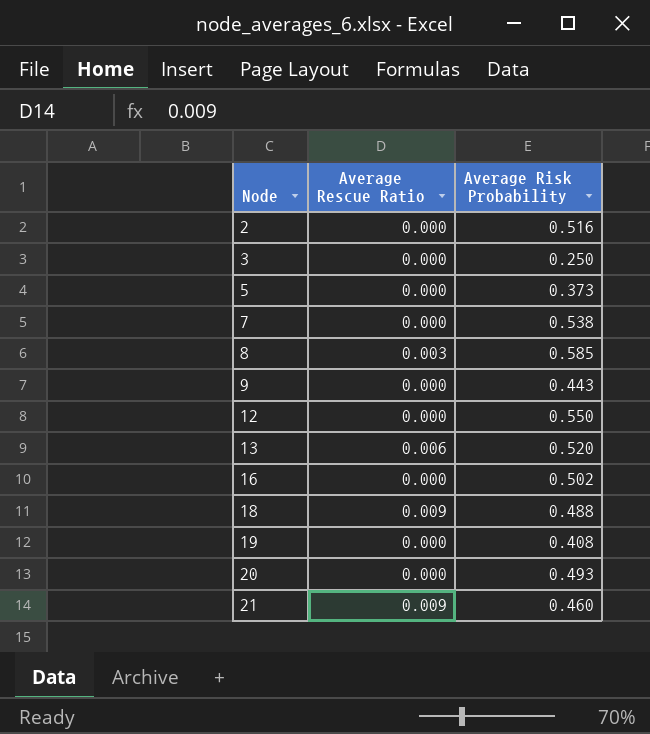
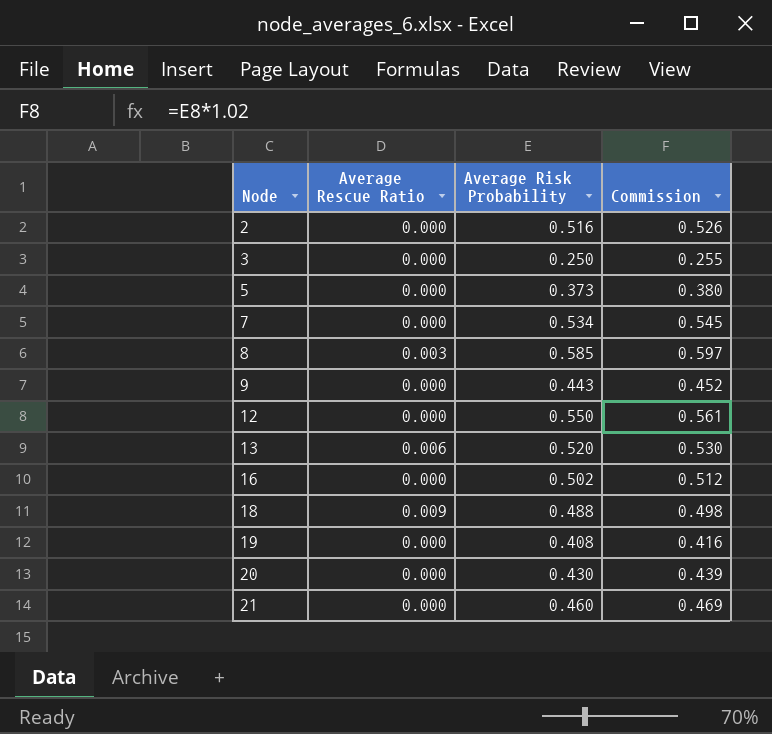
column Commission | formula: none -> [Average Risk Probability] * 1.02
7 | Average Risk Probability: 0.538 -> 0.534
20 | Average Risk Probability: 0.493 -> 0.430
21 | Average Rescue Ratio: 0.009 -> 0.000

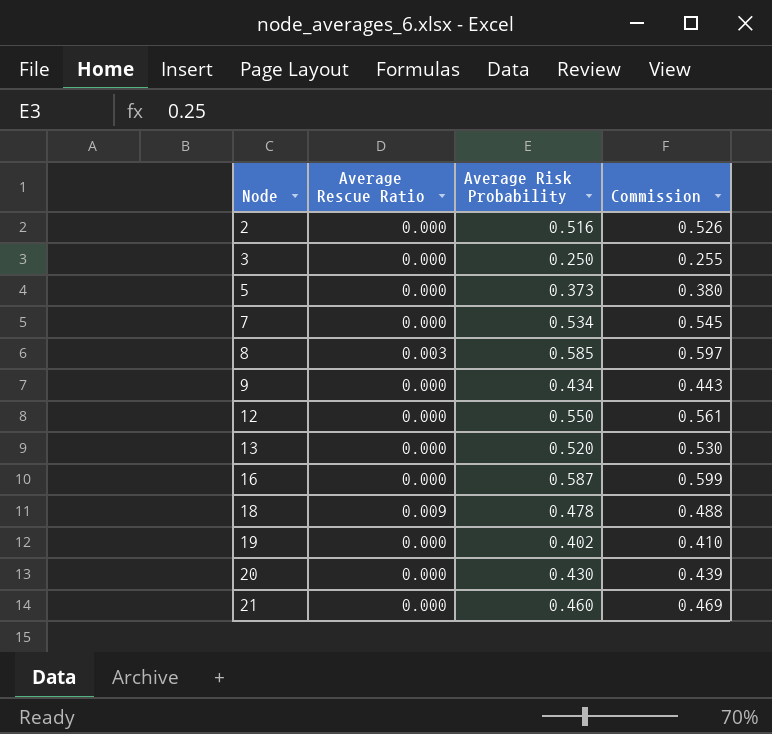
9 | Average Risk Probability: 0.443 -> 0.434
9 | Commission: 0.452 -> 0.443
13 | Average Rescue Ratio: 0.006 -> 0.000
16 | Average Risk Probability: 0.502 -> 0.587
16 | Commission: 0.512 -> 0.599
18 | Average Risk Probability: 0.488 -> 0.478
18 | Commission: 0.498 -> 0.488
19 | Average Risk Probability: 0.408 -> 0.402
19 | Commission: 0.416 -> 0.410

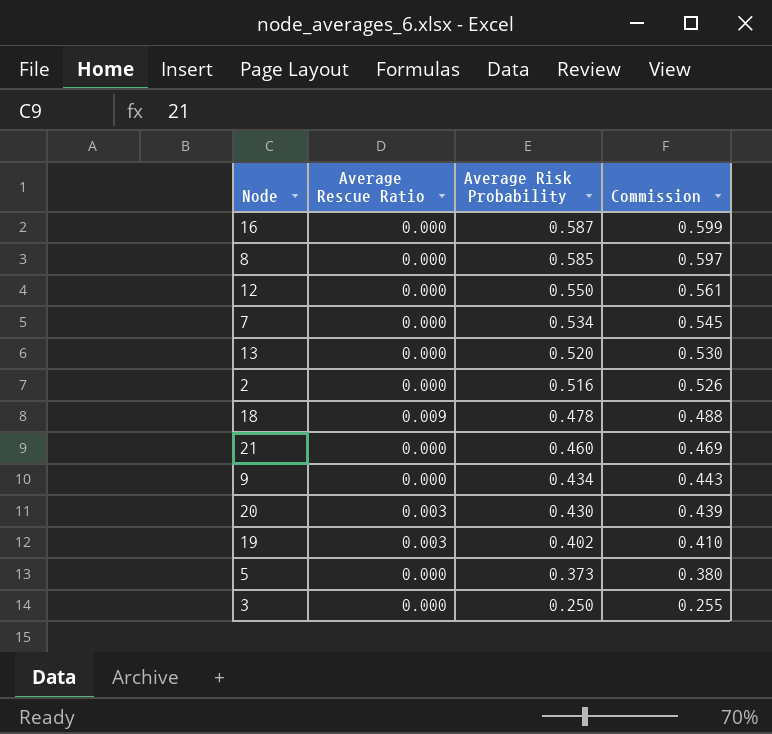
row order: Node ascending -> Average Risk Probability descending
8 | Average Rescue Ratio: 0.003 -> 0.000
20 | Average Rescue Ratio: 0.000 -> 0.003
19 | Average Rescue Ratio: 0.000 -> 0.003

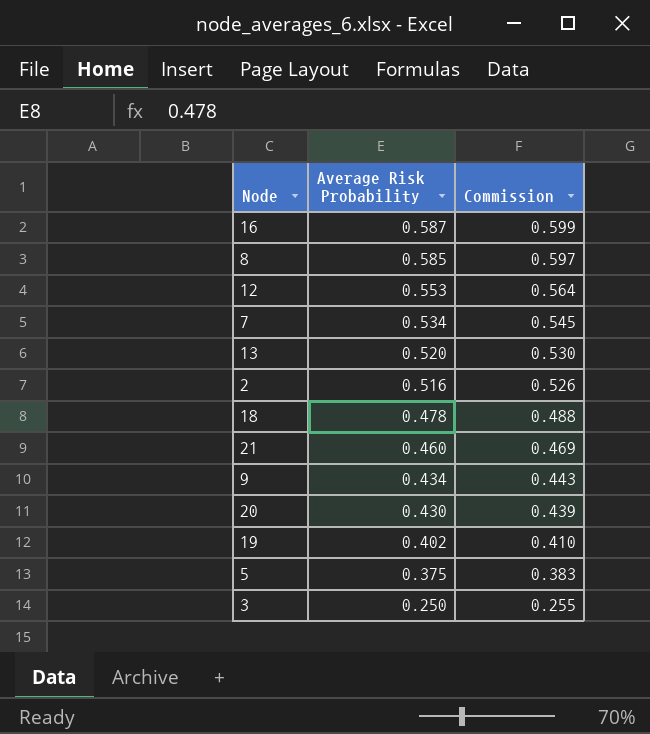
column Average Rescue Ratio | position: 2 -> none
12 | Average Risk Probability: 0.550 -> 0.553
12 | Commission: 0.561 -> 0.564
5 | Average Risk Probability: 0.373 -> 0.375
5 | Commission: 0.380 -> 0.383

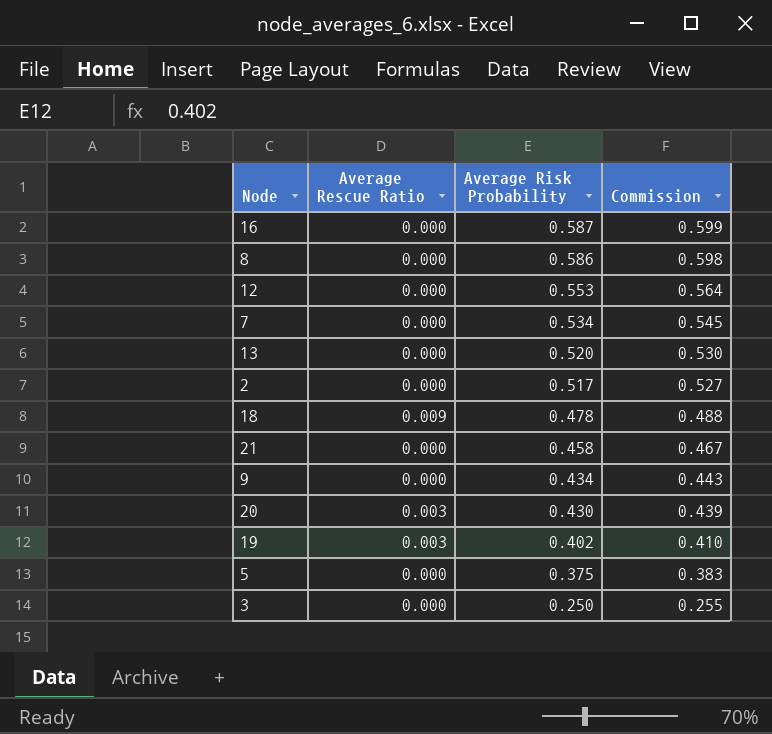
column Average Rescue Ratio | position: none -> 2
8 | Average Risk Probability: 0.585 -> 0.586
8 | Commission: 0.597 -> 0.598
2 | Average Risk Probability: 0.516 -> 0.517
2 | Commission: 0.526 -> 0.527
21 | Average Risk Probability: 0.460 -> 0.458
21 | Commission: 0.469 -> 0.467

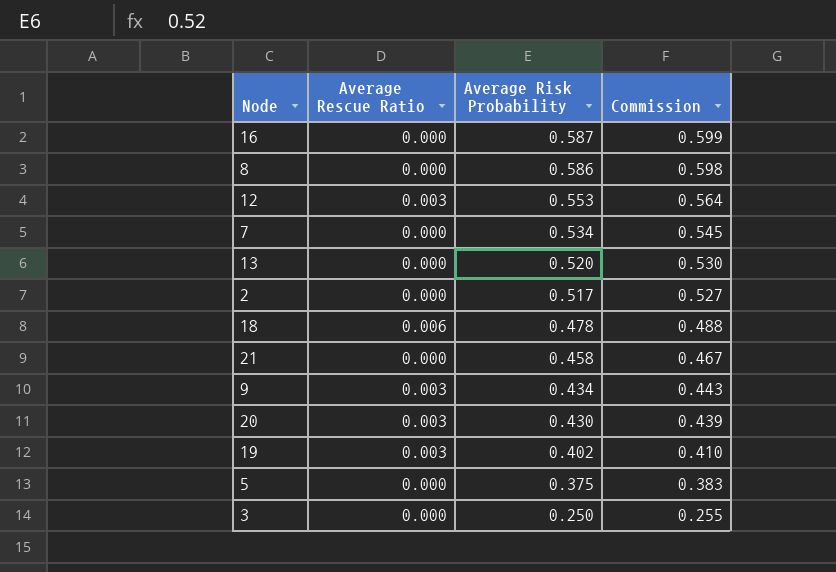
12 | Average Rescue Ratio: 0.000 -> 0.003
18 | Average Rescue Ratio: 0.009 -> 0.006
9 | Average Rescue Ratio: 0.000 -> 0.003

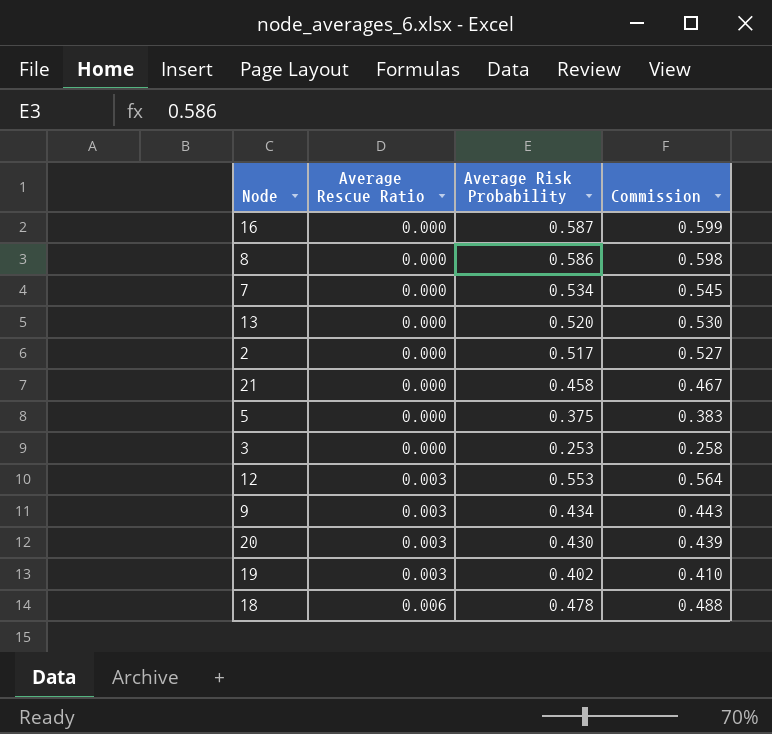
row order: Average Risk Probability descending -> Average Rescue Ratio ascending
3 | Average Risk Probability: 0.250 -> 0.253
3 | Commission: 0.255 -> 0.258

